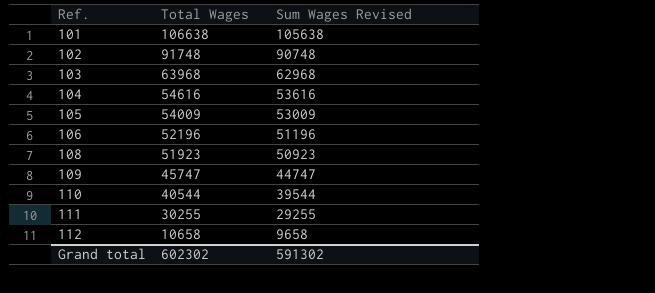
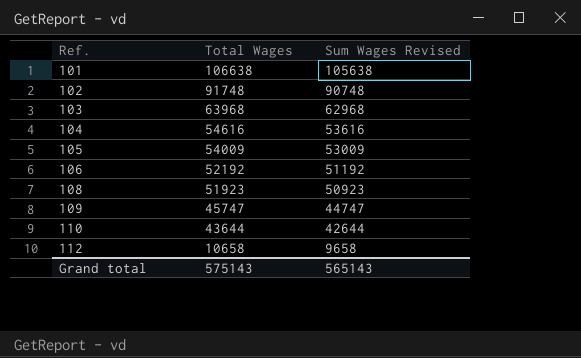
row 111: 30255 | 29255 -> none
106 | Total Wages: 52196 -> 52192
106 | Sum Wages Revised: 51196 -> 51192
110 | Total Wages: 40544 -> 43644
110 | Sum Wages Revised: 39544 -> 42644
Grand total | Total Wages: 602302 -> 575143
Grand total | Sum Wages Revised: 591302 -> 565143

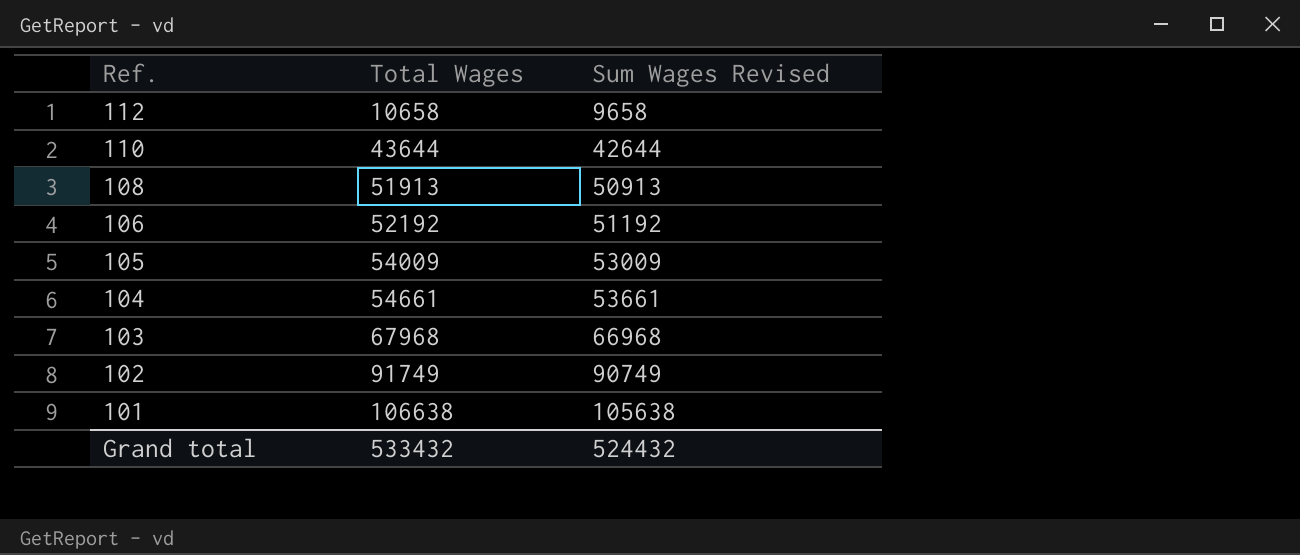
row order: Ref. ascending -> Ref. descending
row 109: 45747 | 44747 -> none
108 | Total Wages: 51923 -> 51913
108 | Sum Wages Revised: 50923 -> 50913
104 | Total Wages: 54616 -> 54661
104 | Sum Wages Revised: 53616 -> 53661
103 | Total Wages: 63968 -> 67968
103 | Sum Wages Revised: 62968 -> 66968
102 | Total Wages: 91748 -> 91749
102 | Sum Wages Revised: 90748 -> 90749
Grand total | Total Wages: 575143 -> 533432
Grand total | Sum Wages Revised: 565143 -> 524432

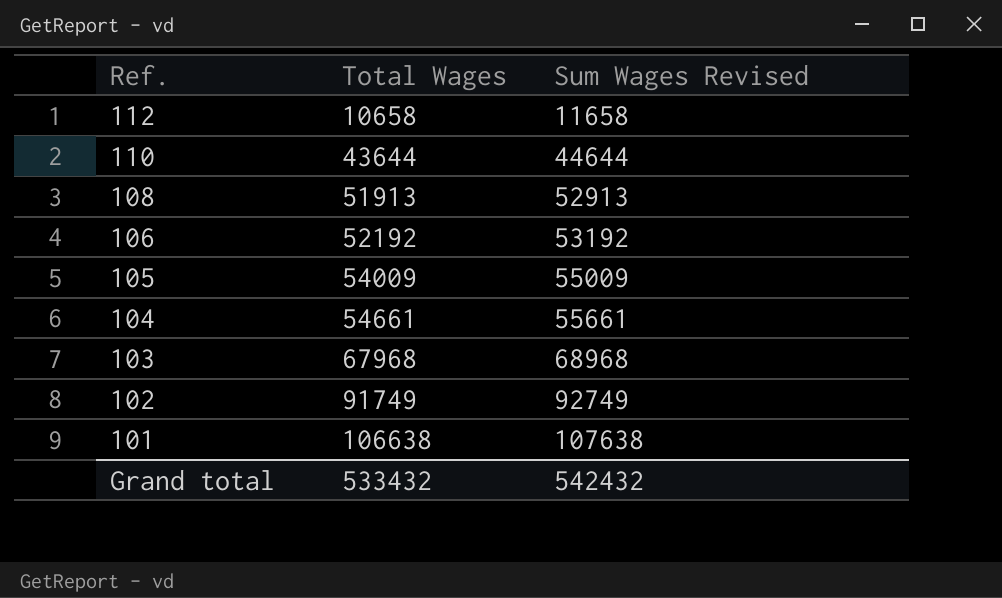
column Sum Wages Revised | formula: [Total Wages] - 1000 -> [Total Wages] + 1000
Grand total | Sum Wages Revised: 524432 -> 542432

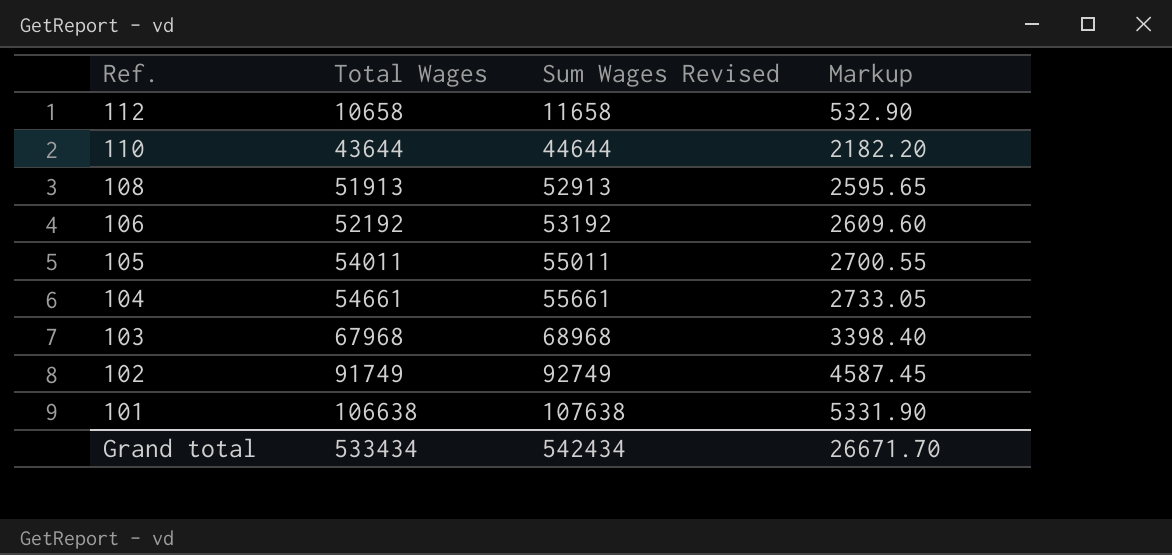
column Markup | formula: none -> [Total Wages] * 0.05
105 | Total Wages: 54009 -> 54011
105 | Sum Wages Revised: 55009 -> 55011
Grand total | Total Wages: 533432 -> 533434
Grand total | Sum Wages Revised: 542432 -> 542434

